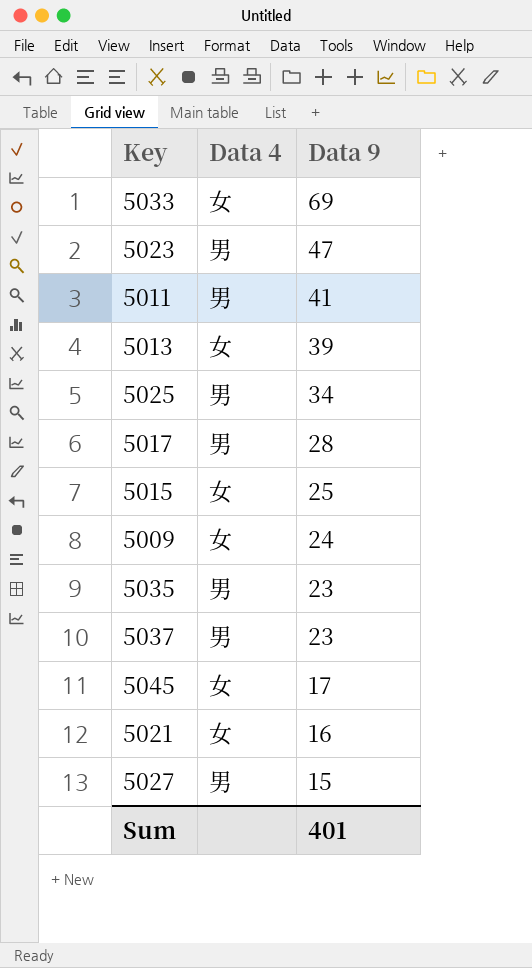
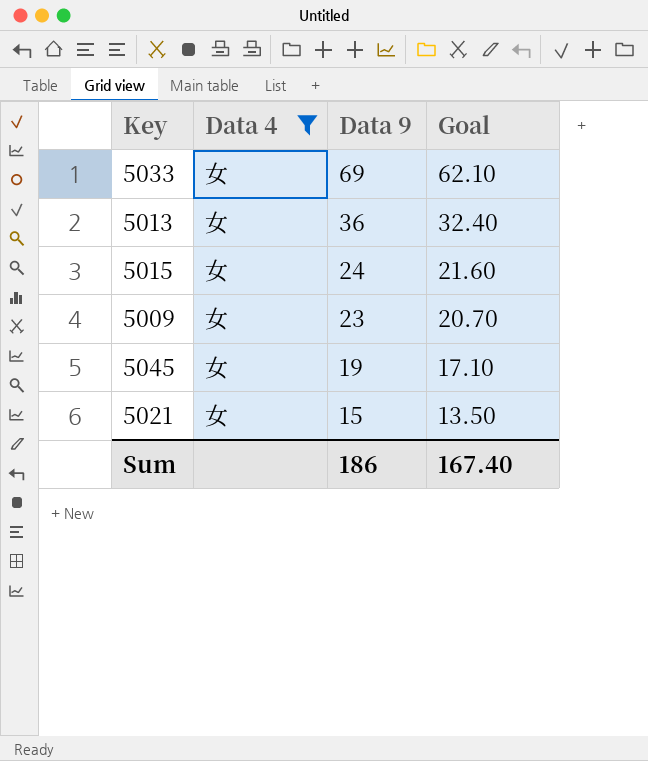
filter: none -> Data 4 = 女
column Goal | formula: none -> [Data 9] * 0.9
5013 | Data 9: 39 -> 36
5015 | Data 9: 25 -> 24
5009 | Data 9: 24 -> 23
5045 | Data 9: 17 -> 19
5021 | Data 9: 16 -> 15
Sum | Data 9: 401 -> 186

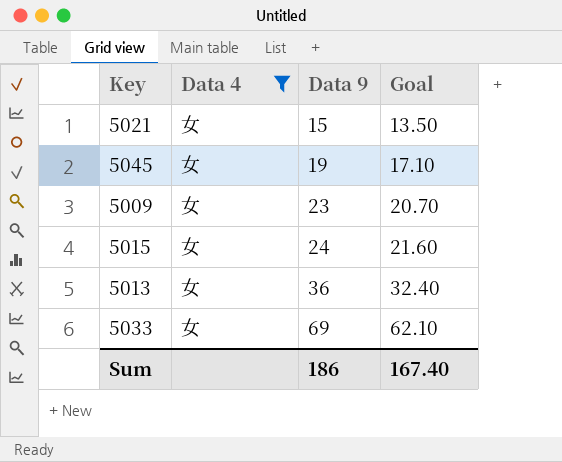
row order: Data 9 descending -> Data 9 ascending

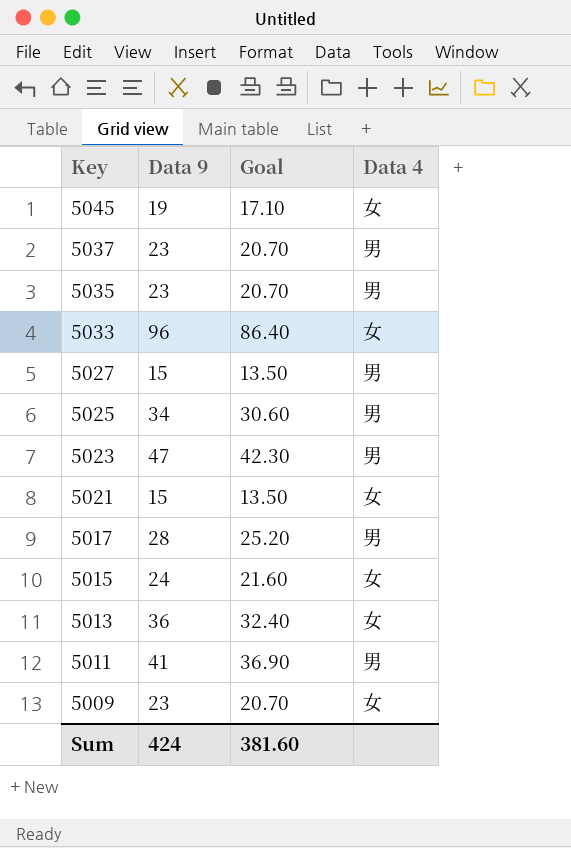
filter: Data 4 = 女 -> none
row order: Data 9 ascending -> Key descending
column Data 4 | position: 2 -> 4
5033 | Data 9: 69 -> 96
5033 | Goal: 62.10 -> 86.40
Sum | Data 9: 186 -> 424
Sum | Goal: 167.40 -> 381.60

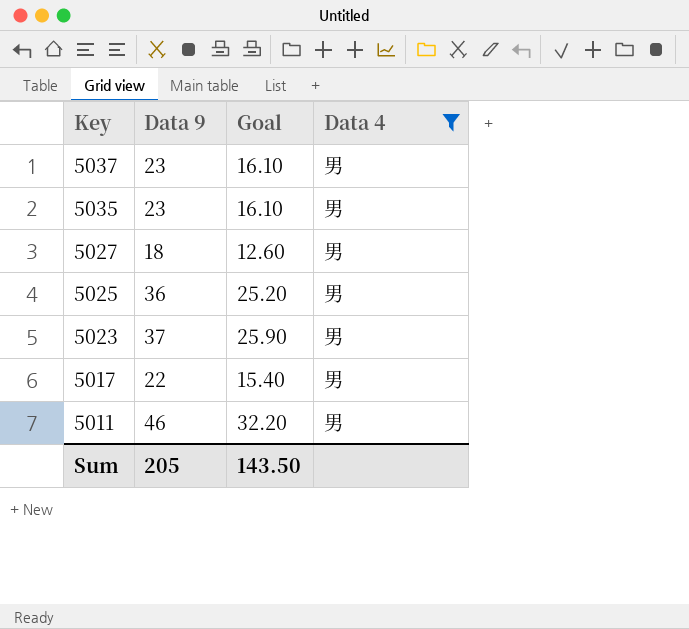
filter: none -> Data 4 = 男
column Goal | formula: [Data 9] * 0.9 -> [Data 9] * 0.7
5027 | Data 9: 15 -> 18
5025 | Data 9: 34 -> 36
5023 | Data 9: 47 -> 37
5017 | Data 9: 28 -> 22
5011 | Data 9: 41 -> 46
Sum | Data 9: 424 -> 205
Sum | Goal: 381.60 -> 143.50

